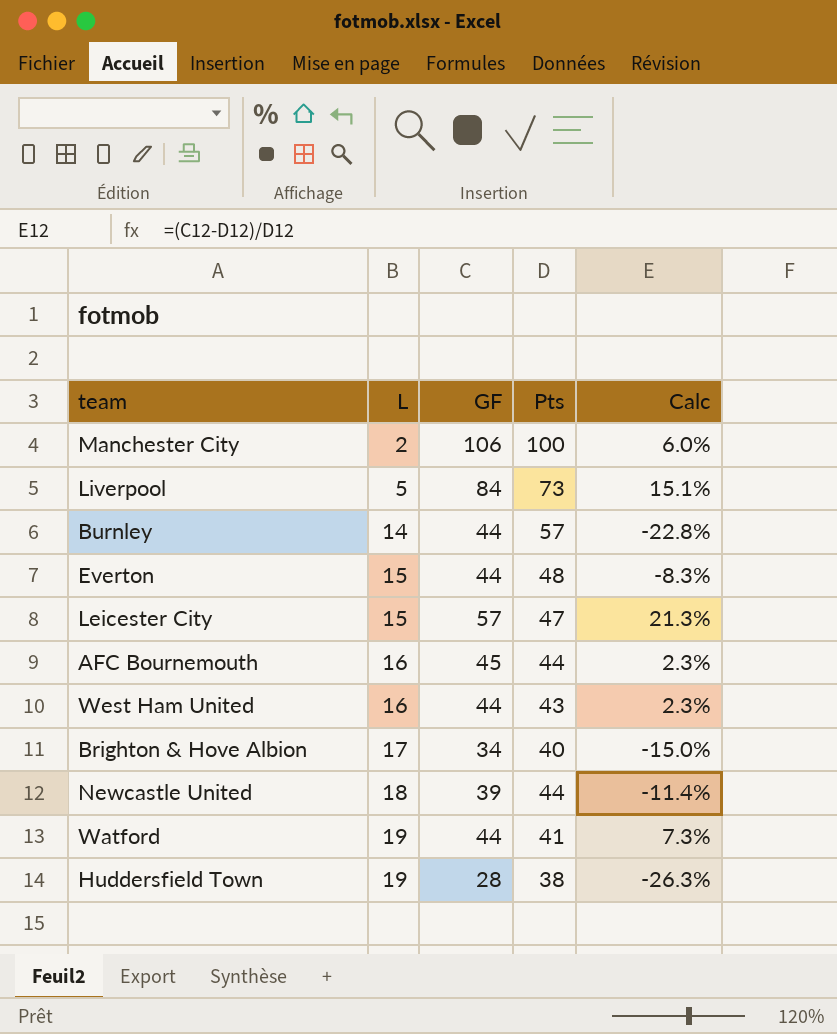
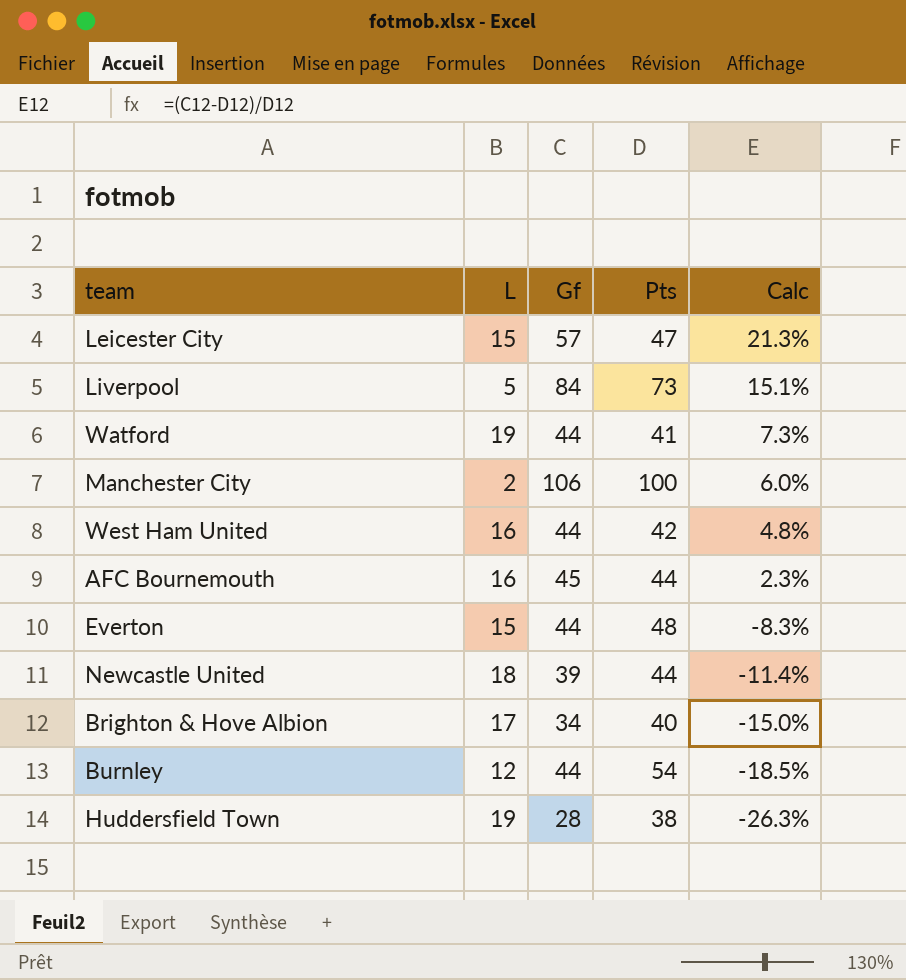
row order: L ascending -> Calc descending
column name: GF -> Gf
West Ham United | Pts: 43 -> 42
West Ham United | Calc: 2.3% -> 4.8%
Burnley | L: 14 -> 12
Burnley | Pts: 57 -> 54
Burnley | Calc: -22.8% -> -18.5%

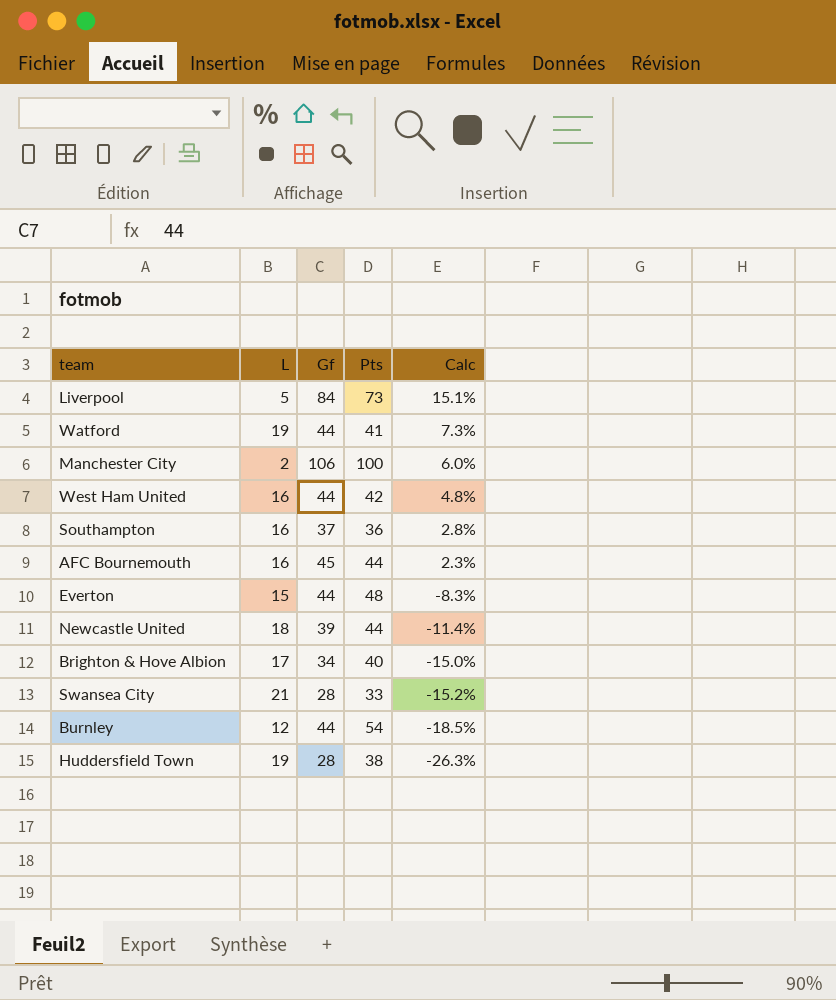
row Leicester City: 15 | 57 | 47 | 21.3% -> none
row Southampton: none -> 16 | 37 | 36 | 2.8%
row Swansea City: none -> 21 | 28 | 33 | -15.2%

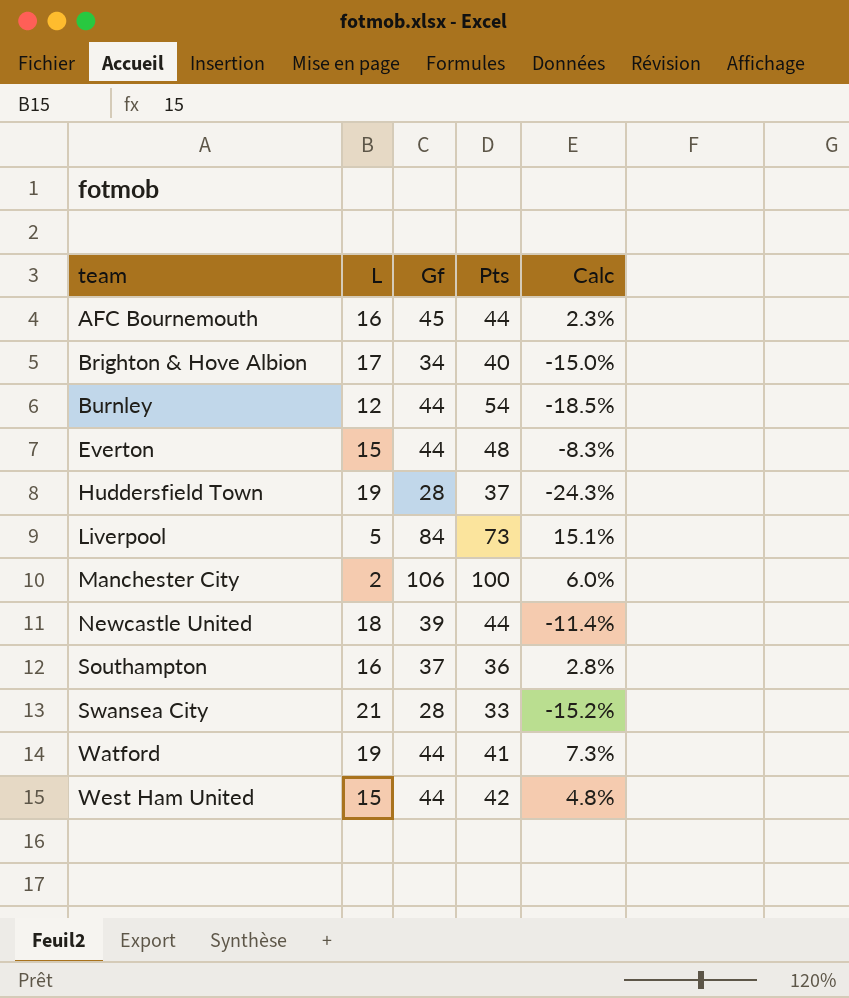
row order: Calc descending -> team ascending
Huddersfield Town | Pts: 38 -> 37
Huddersfield Town | Calc: -26.3% -> -24.3%
West Ham United | L: 16 -> 15

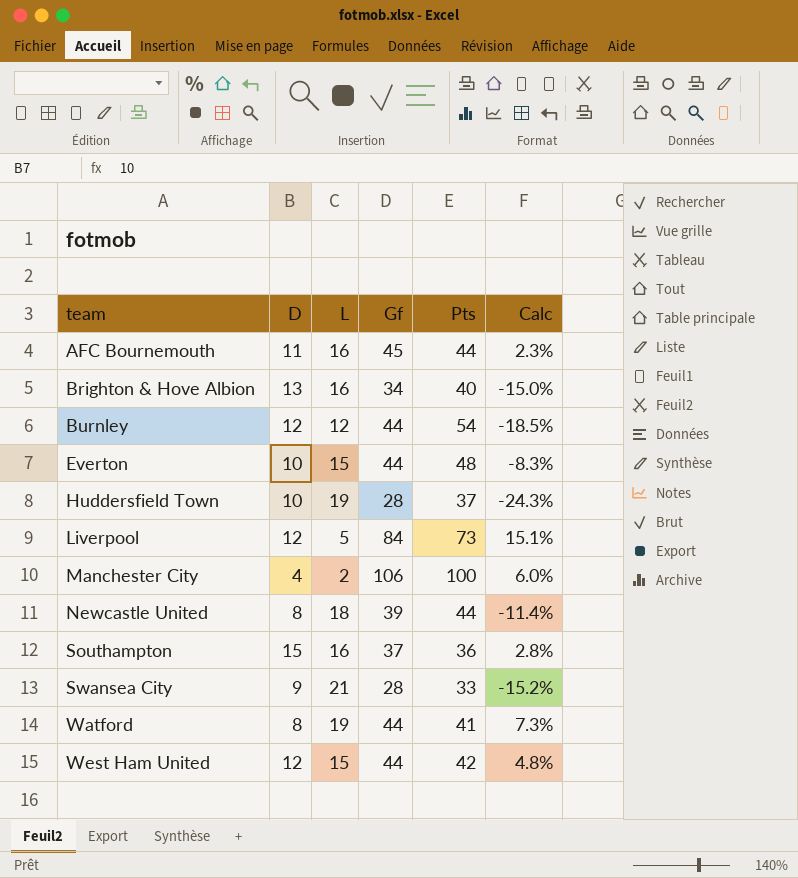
column D | position: none -> 2
Brighton & Hove Albion | L: 17 -> 16

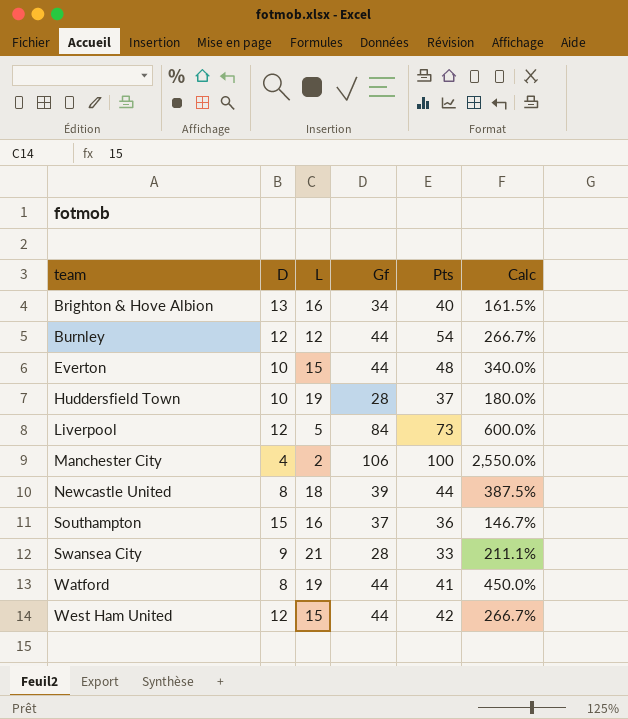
column Calc | formula: ([Gf] - [Pts]) / [Pts] -> ([Gf] - [D]) / [D]
row AFC Bournemouth: 11 | 16 | 45 | 44 | 2.3% -> none

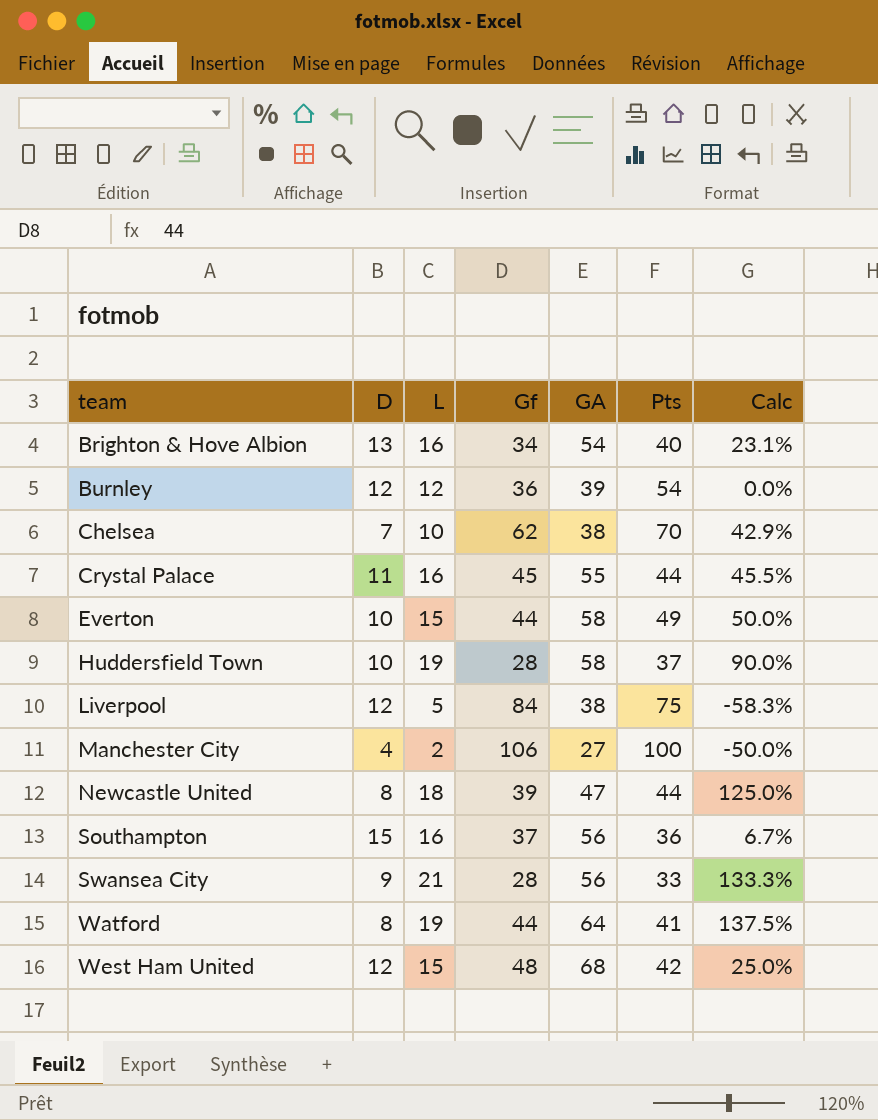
column GA | position: none -> 5
column Calc | formula: ([Gf] - [D]) / [D] -> ([L] - [D]) / [D]
Burnley | Gf: 44 -> 36
row Chelsea: none -> 7 | 10 | 62 | 38 | 70 | 42.9%
row Crystal Palace: none -> 11 | 16 | 45 | 55 | 44 | 45.5%
Everton | Pts: 48 -> 49
Liverpool | Pts: 73 -> 75
West Ham United | Gf: 44 -> 48

